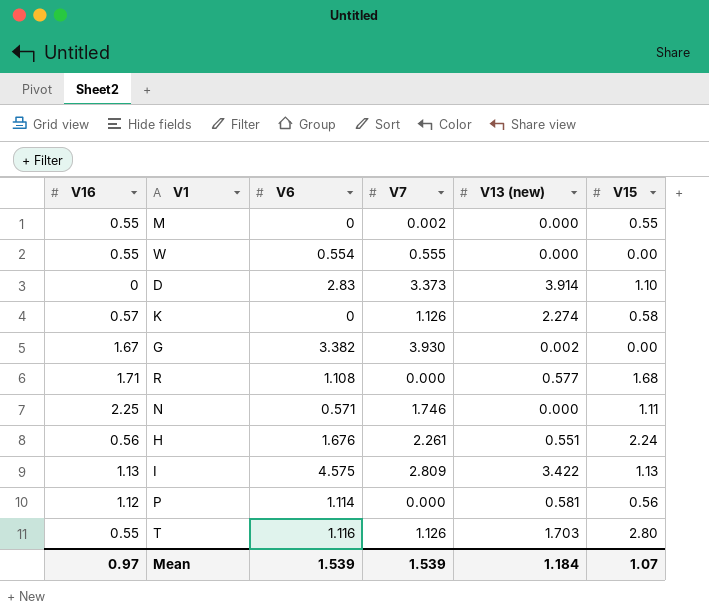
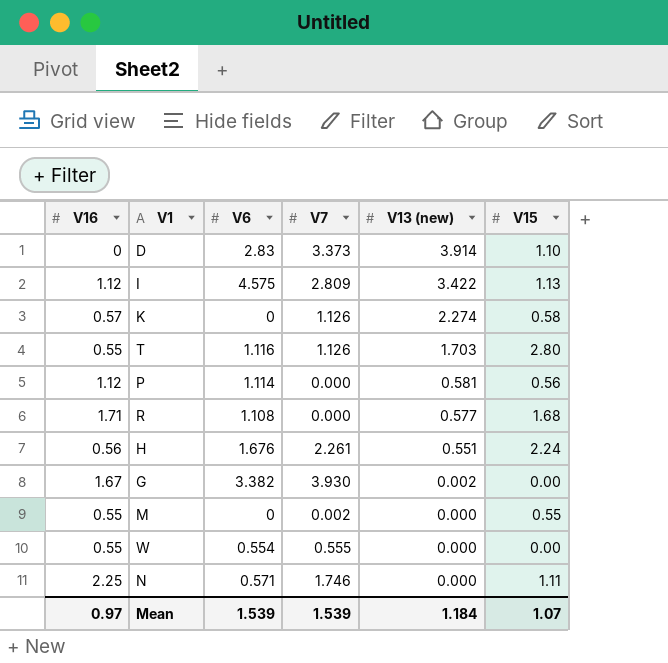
row order: none -> V13 (new) descending
I | V16: 1.13 -> 1.12

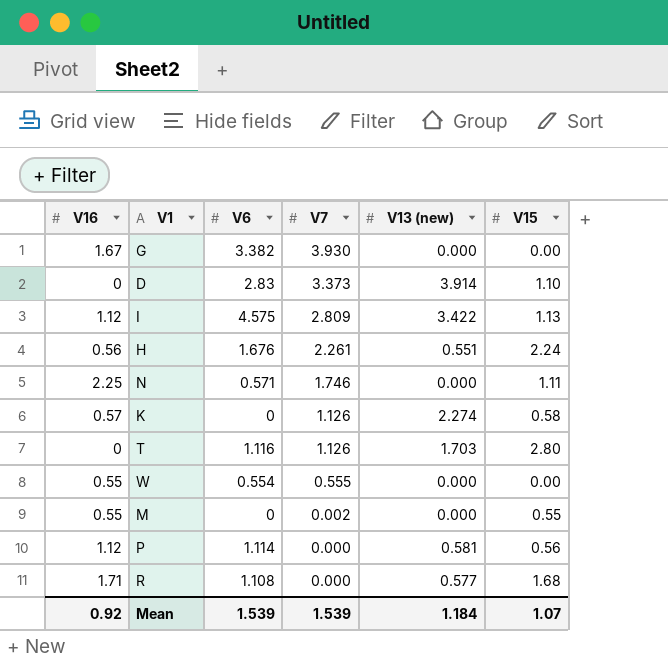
row order: V13 (new) descending -> V7 descending
G | V13 (new): 0.002 -> 0.000
T | V16: 0.55 -> 0
Mean | V16: 0.97 -> 0.92

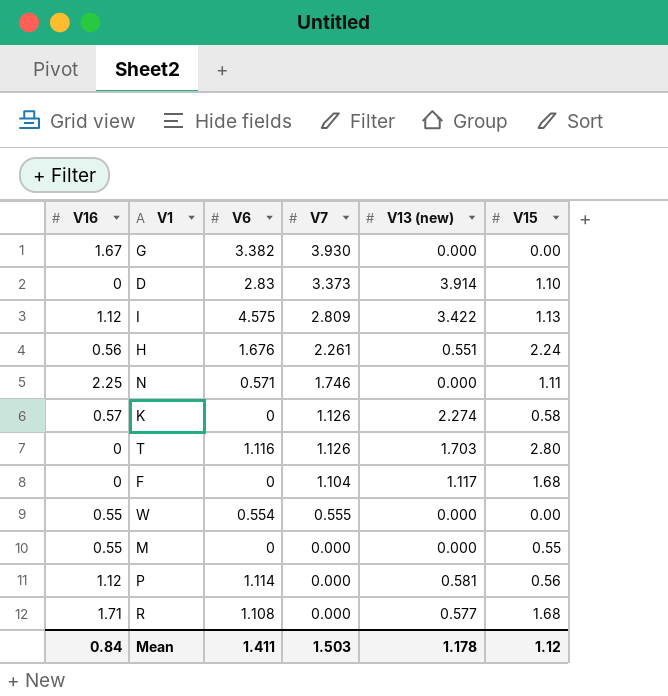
row F: none -> 0 | 0 | 1.104 | 1.117 | 1.68
M | V7: 0.002 -> 0.000
Mean | V16: 0.92 -> 0.84
Mean | V6: 1.539 -> 1.411
Mean | V7: 1.539 -> 1.503
Mean | V13 (new): 1.184 -> 1.178
Mean | V15: 1.07 -> 1.12

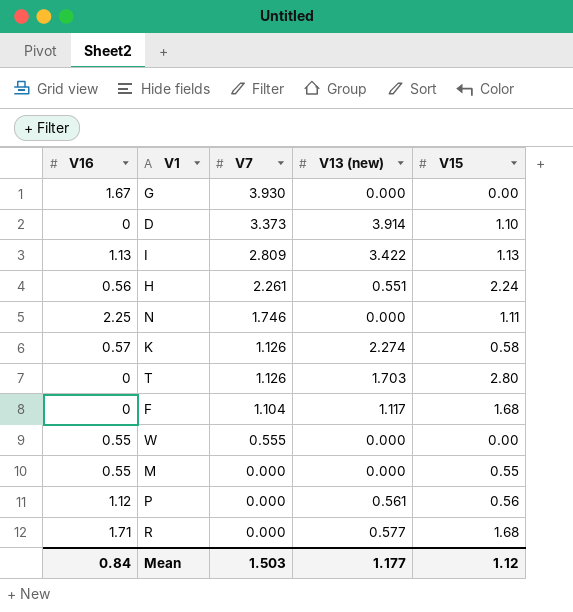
column V6 | position: 3 -> none
I | V16: 1.12 -> 1.13
P | V13 (new): 0.581 -> 0.561
Mean | V13 (new): 1.178 -> 1.177

